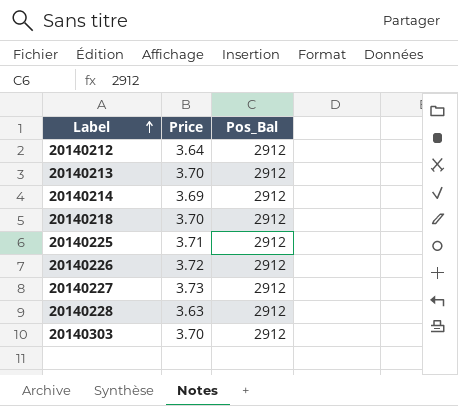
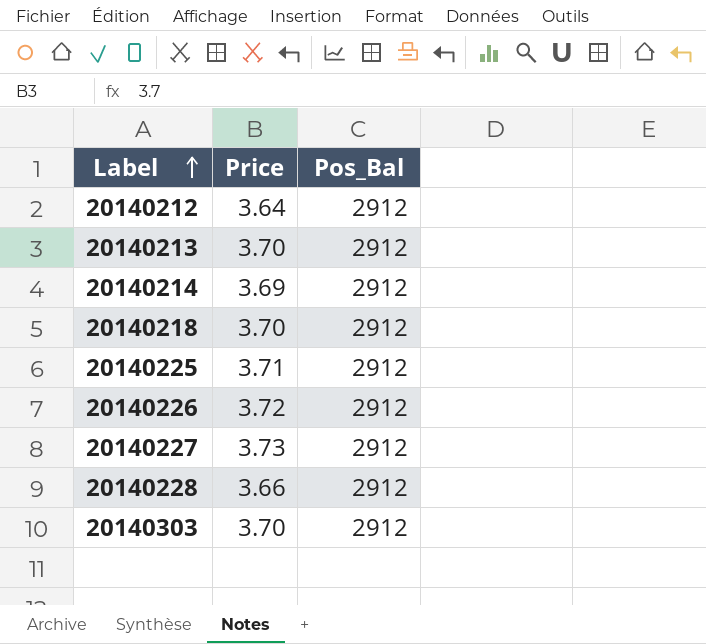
20140228 | Price: 3.63 -> 3.66

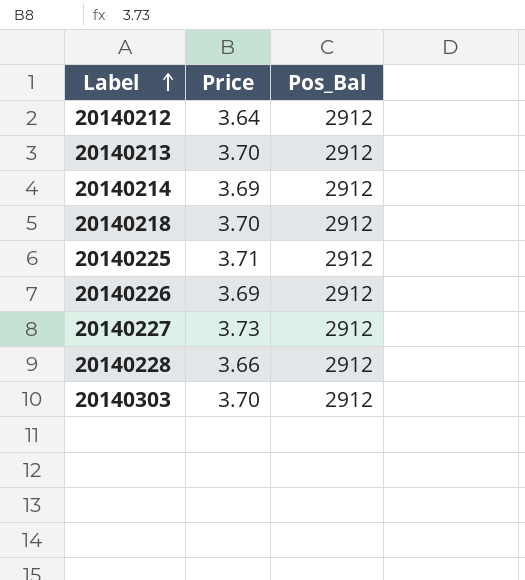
20140226 | Price: 3.72 -> 3.69

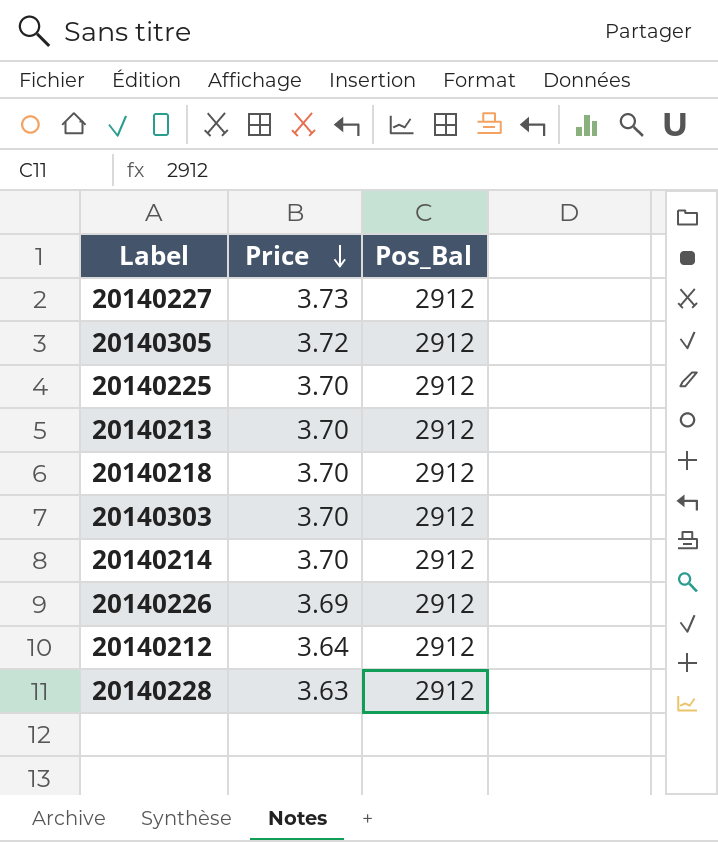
row order: Label ascending -> Price descending
row 20140305: none -> 3.72 | 2912
20140225 | Price: 3.71 -> 3.70
20140214 | Price: 3.69 -> 3.70
20140228 | Price: 3.66 -> 3.63

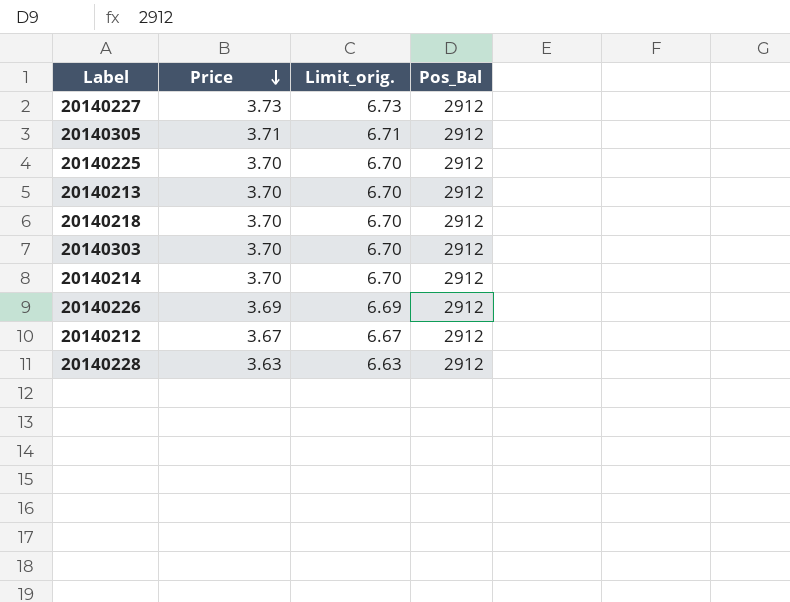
column Limit_orig. | formula: none -> [Price] + 3
20140305 | Price: 3.72 -> 3.71
20140212 | Price: 3.64 -> 3.67

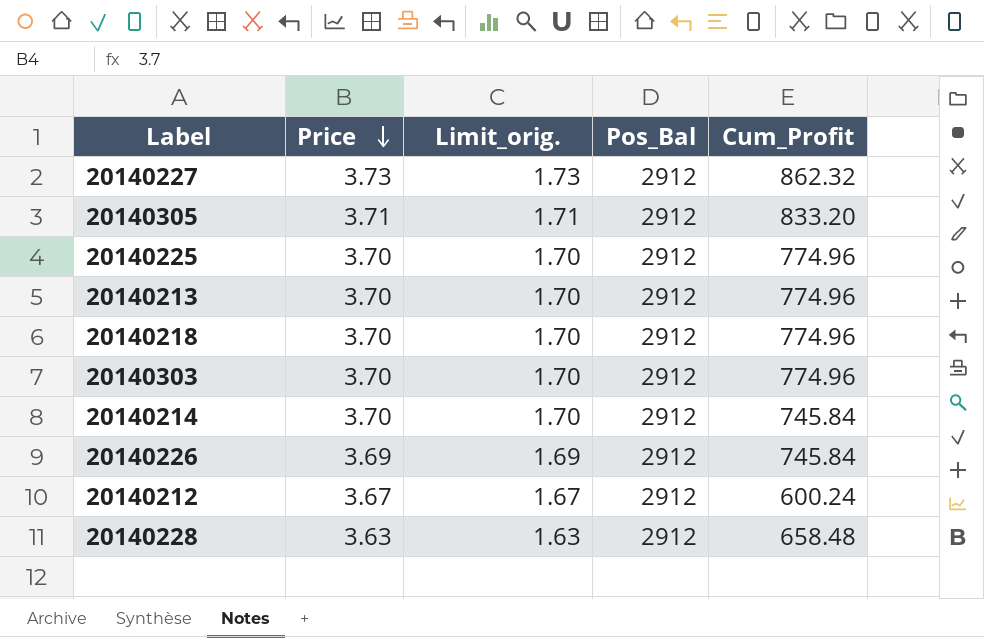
column Limit_orig. | formula: [Price] + 3 -> [Price] - 2
column Cum_Profit | position: none -> 5

